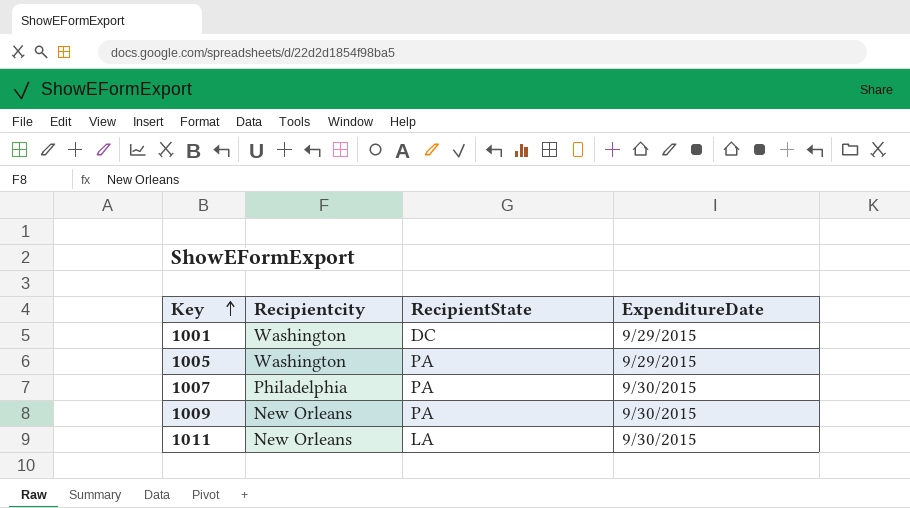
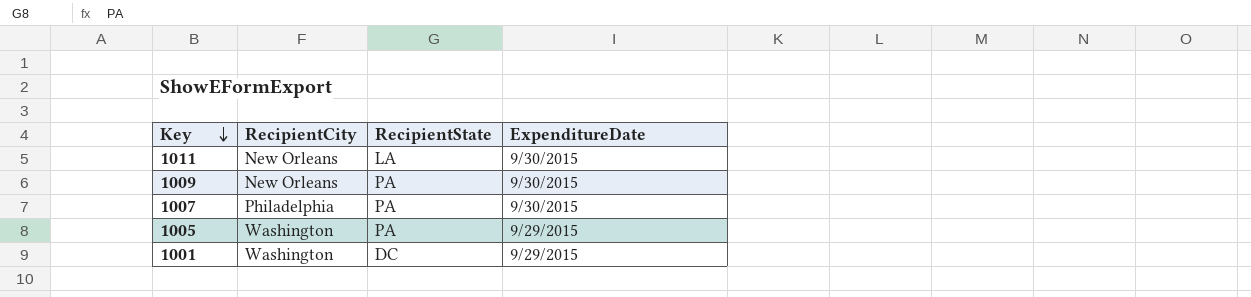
row order: Key ascending -> Key descending
column name: Recipientcity -> RecipientCity

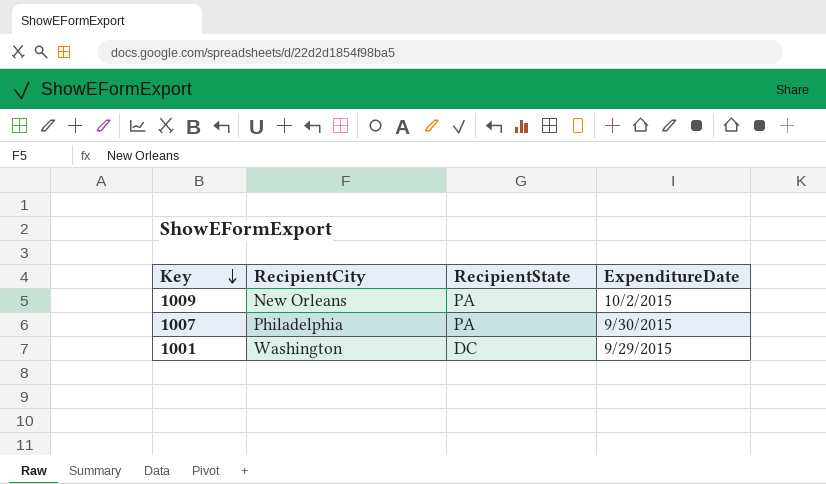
row 1011: New Orleans | LA | 9/30/2015 -> none
row 1005: Washington | PA | 9/29/2015 -> none
1009 | ExpenditureDate: 9/30/2015 -> 10/2/2015

